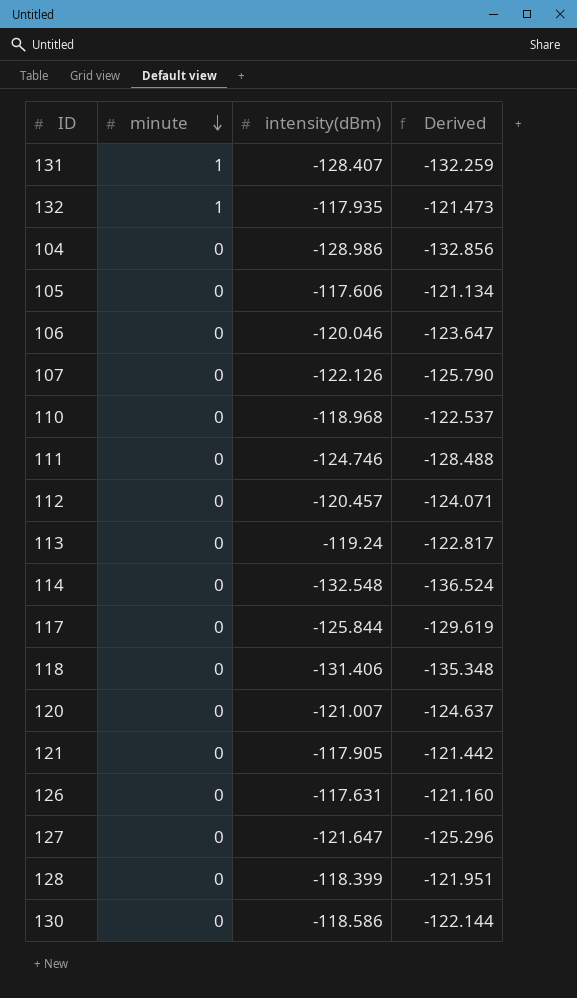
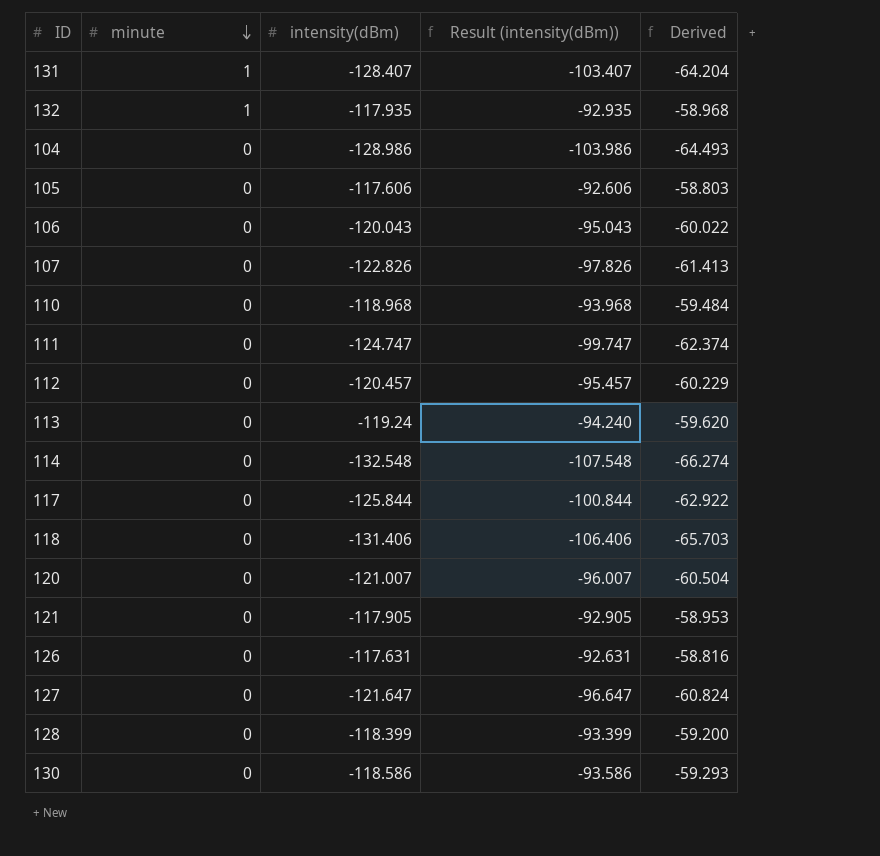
column Result (intensity(dBm)) | formula: none -> [intensity(dBm)] + 25
column Derived | formula: [intensity(dBm)] * 1.03 -> [intensity(dBm)] * 0.5
106 | intensity(dBm): -120.046 -> -120.043
107 | intensity(dBm): -122.126 -> -122.826
111 | intensity(dBm): -124.746 -> -124.747

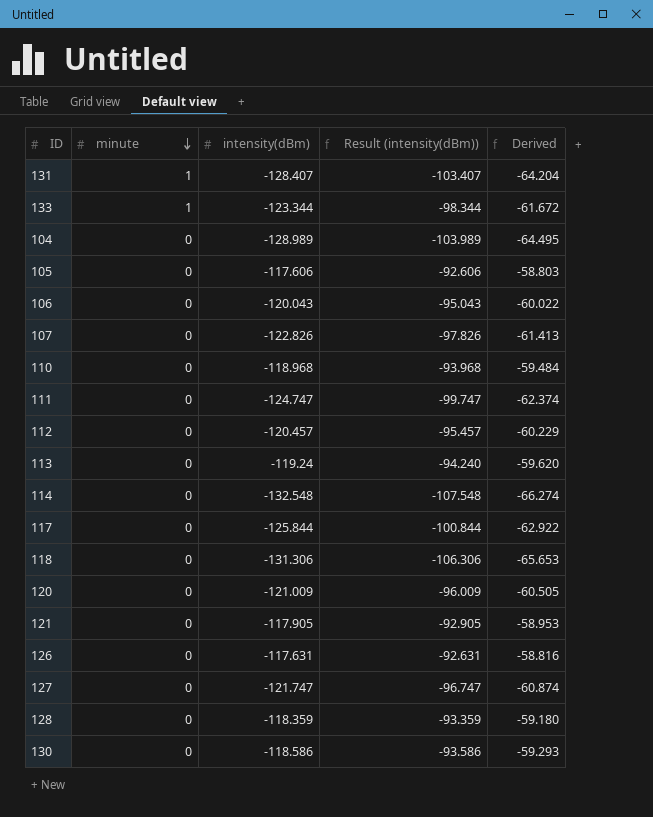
row 132: 1 | -117.935 | -92.935 | -58.968 -> none
row 133: none -> 1 | -123.344 | -98.344 | -61.672
104 | intensity(dBm): -128.986 -> -128.989
104 | Result (intensity(dBm)): -103.986 -> -103.989
104 | Derived: -64.493 -> -64.495
118 | intensity(dBm): -131.406 -> -131.306
118 | Result (intensity(dBm)): -106.406 -> -106.306
118 | Derived: -65.703 -> -65.653
120 | intensity(dBm): -121.007 -> -121.009
120 | Result (intensity(dBm)): -96.007 -> -96.009
120 | Derived: -60.504 -> -60.505
127 | intensity(dBm): -121.647 -> -121.747
127 | Result (intensity(dBm)): -96.647 -> -96.747
127 | Derived: -60.824 -> -60.874
128 | intensity(dBm): -118.399 -> -118.359
128 | Result (intensity(dBm)): -93.399 -> -93.359
128 | Derived: -59.200 -> -59.180

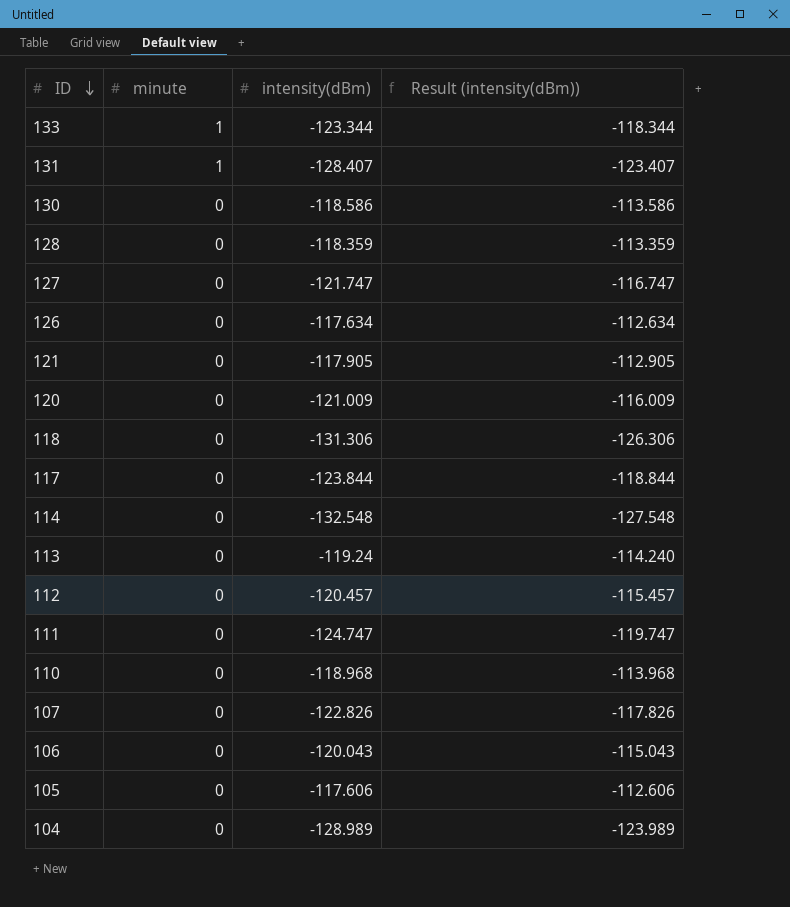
row order: minute descending -> ID descending
column Derived | formula: [intensity(dBm)] * 0.5 -> none
column Result (intensity(dBm)) | formula: [intensity(dBm)] + 25 -> [intensity(dBm)] + 5
126 | intensity(dBm): -117.631 -> -117.634
117 | intensity(dBm): -125.844 -> -123.844

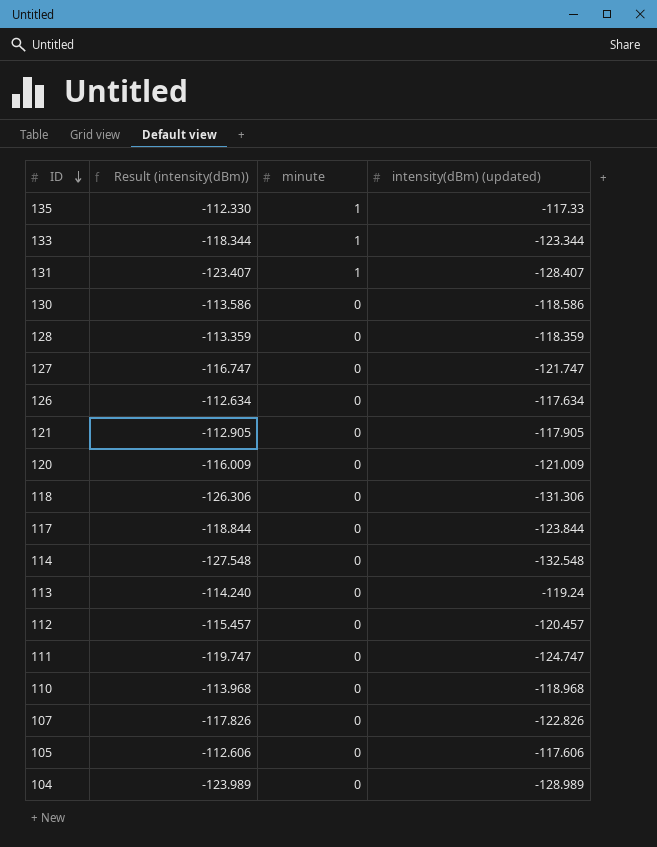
column Result (intensity(dBm)) | position: 4 -> 2
column name: intensity(dBm) -> intensity(dBm) (updated)
row 106: 0 | -120.043 | -115.043 -> none
row 135: none -> -112.330 | 1 | -117.33

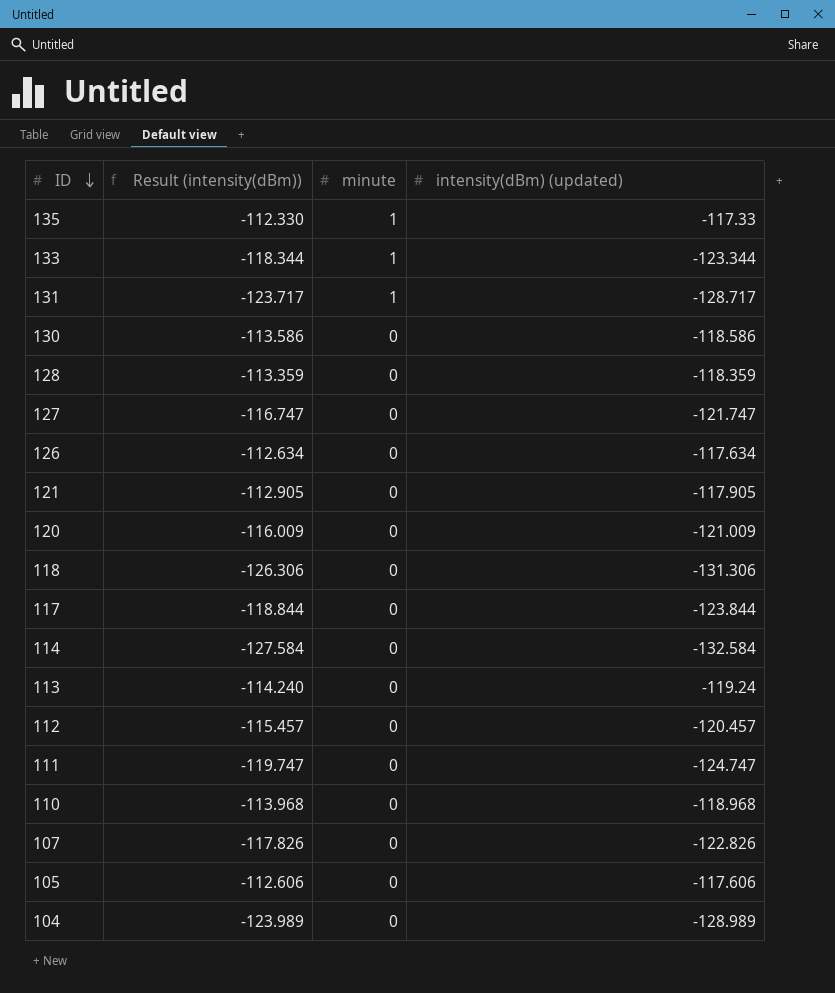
131 | Result (intensity(dBm)): -123.407 -> -123.717
131 | intensity(dBm) (updated): -128.407 -> -128.717
114 | Result (intensity(dBm)): -127.548 -> -127.584
114 | intensity(dBm) (updated): -132.548 -> -132.584

